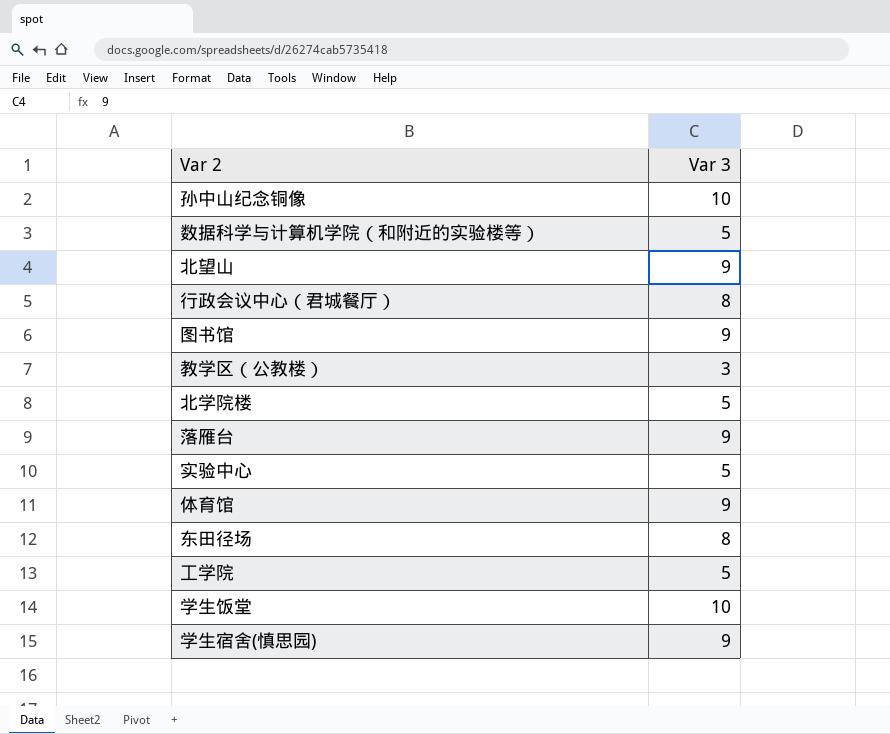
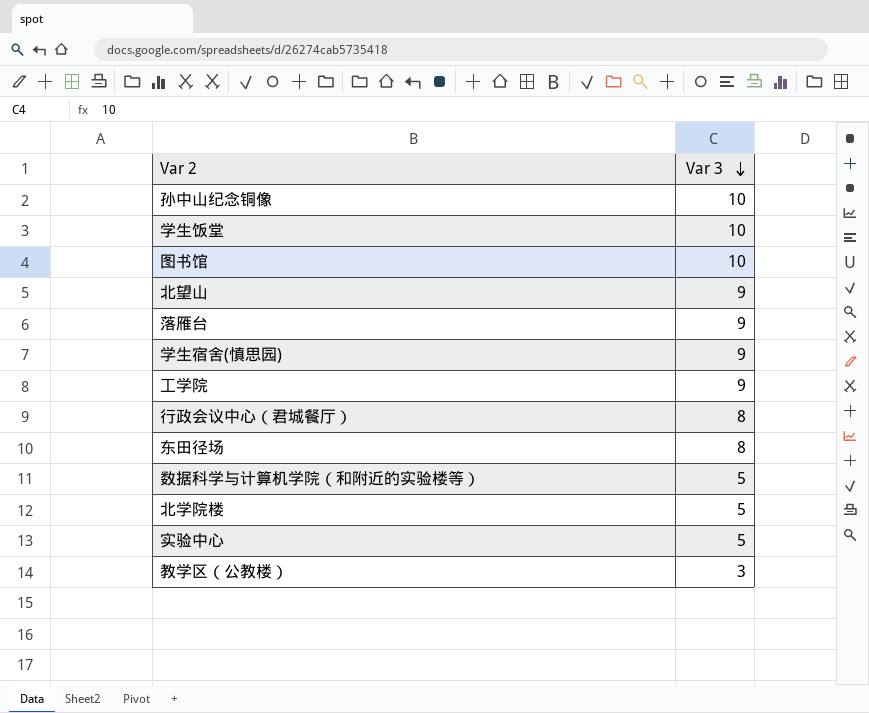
row order: none -> Var 3 descending
row 体育馆: 9 -> none
图书馆 | Var 3: 9 -> 10
工学院 | Var 3: 5 -> 9

